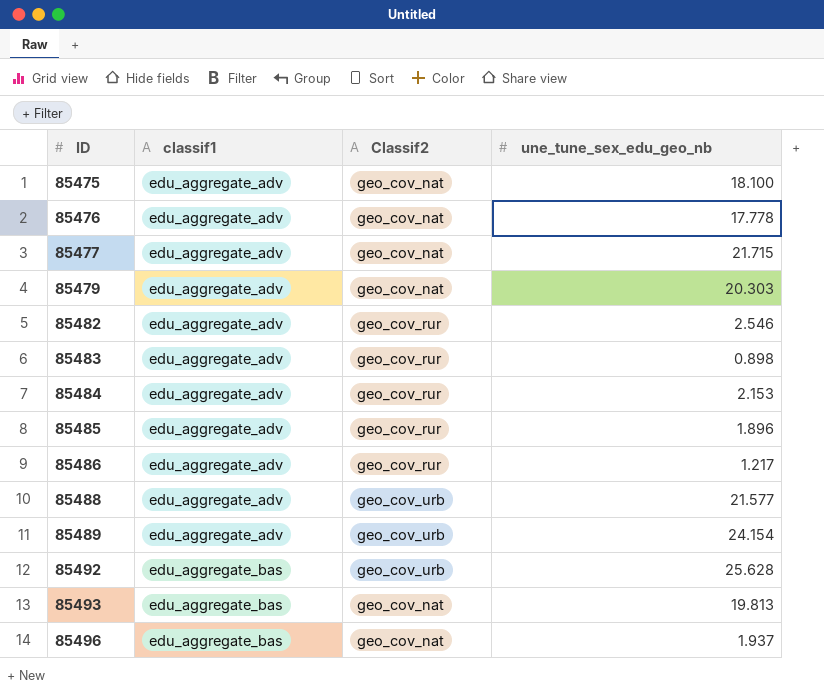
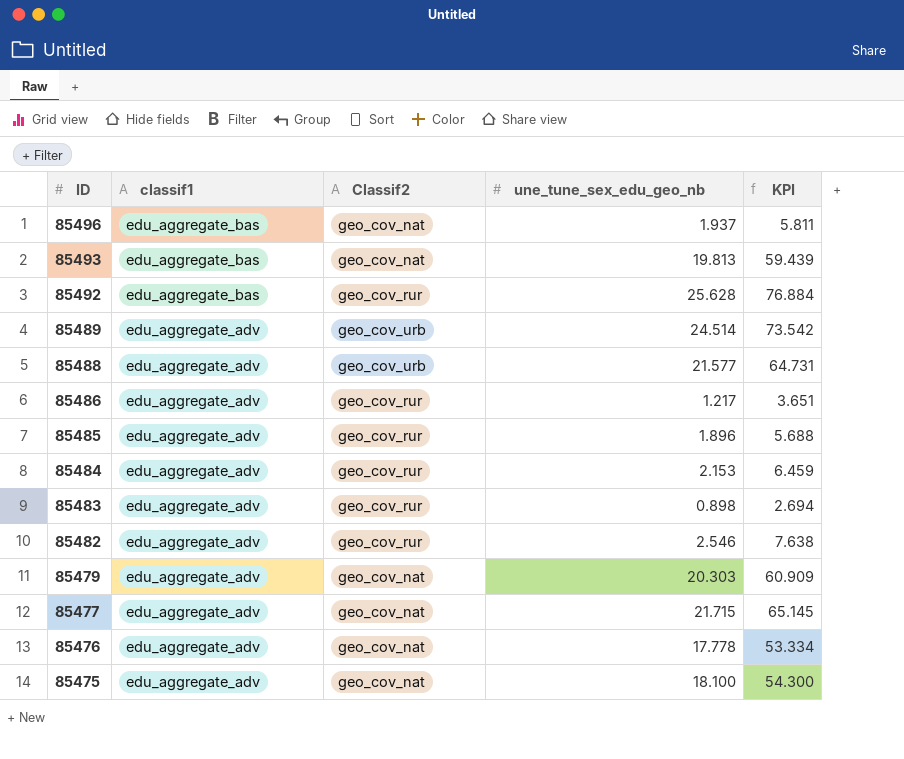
row order: ID ascending -> ID descending
column KPI | formula: none -> [une_tune_sex_edu_geo_nb] * 3
85492 | Classif2: geo_cov_urb -> geo_cov_rur
85489 | une_tune_sex_edu_geo_nb: 24.154 -> 24.514

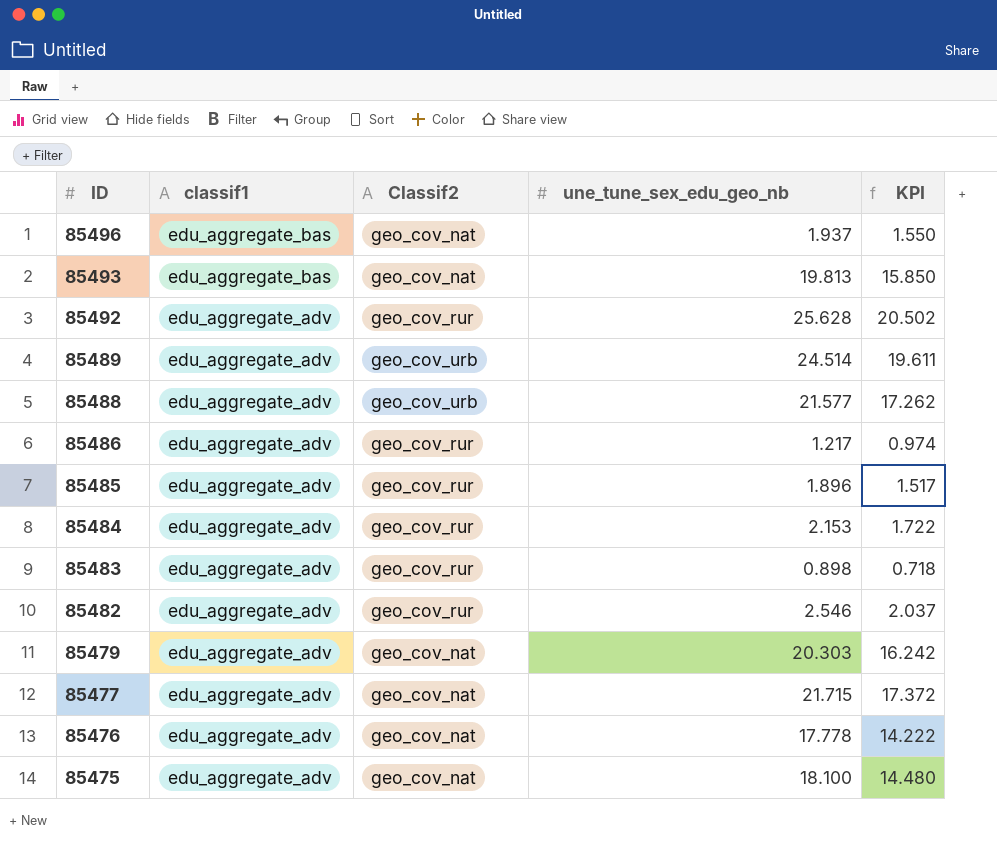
column KPI | formula: [une_tune_sex_edu_geo_nb] * 3 -> [une_tune_sex_edu_geo_nb] * 0.8
85492 | classif1: edu_aggregate_bas -> edu_aggregate_adv

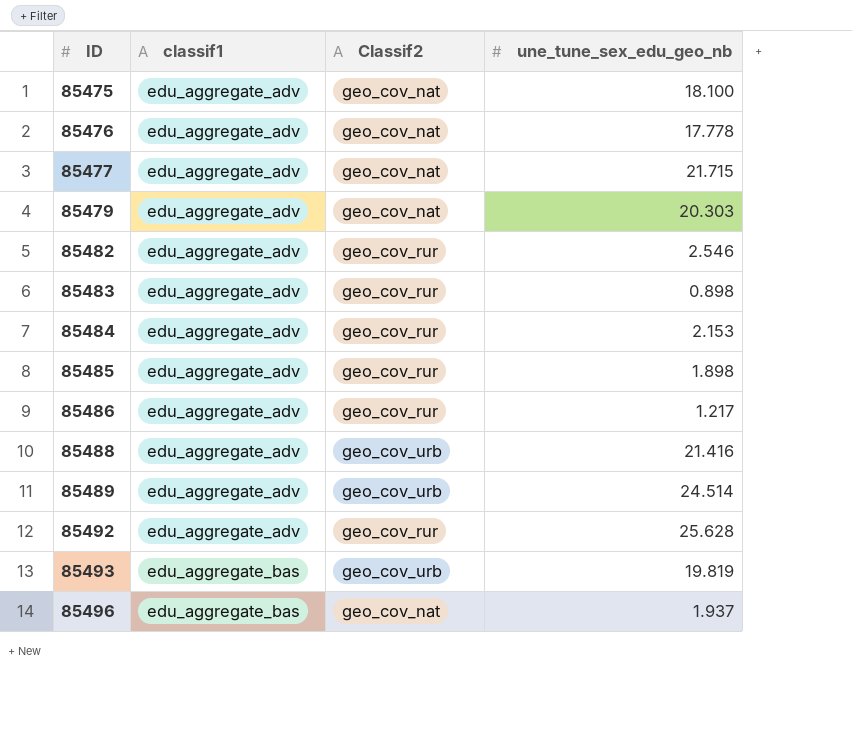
row order: ID descending -> ID ascending
column KPI | formula: [une_tune_sex_edu_geo_nb] * 0.8 -> none
85485 | une_tune_sex_edu_geo_nb: 1.896 -> 1.898
85488 | une_tune_sex_edu_geo_nb: 21.577 -> 21.416
85493 | Classif2: geo_cov_nat -> geo_cov_urb
85493 | une_tune_sex_edu_geo_nb: 19.813 -> 19.819

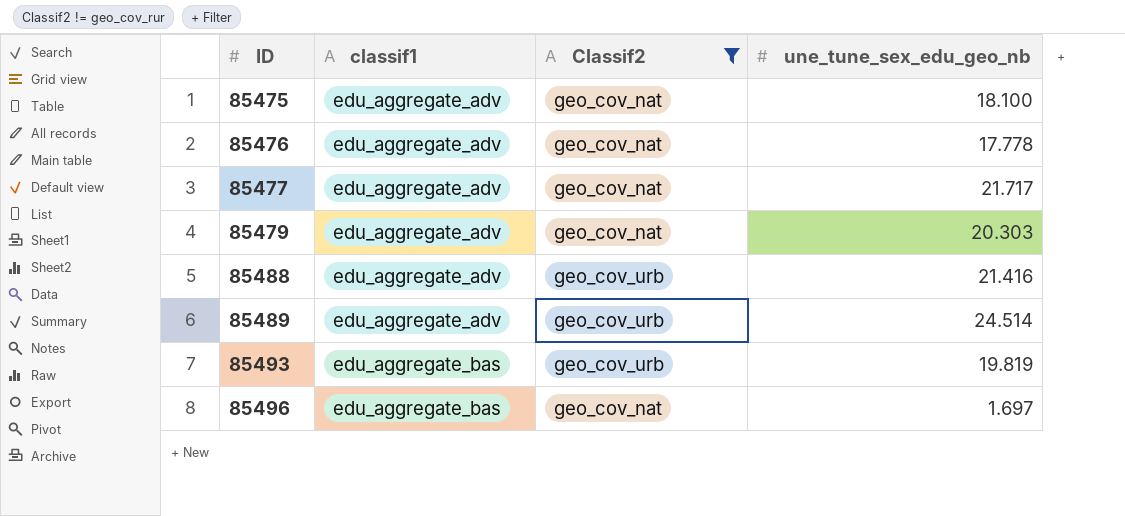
filter: none -> Classif2 != geo_cov_rur
85477 | une_tune_sex_edu_geo_nb: 21.715 -> 21.717
85496 | une_tune_sex_edu_geo_nb: 1.937 -> 1.697

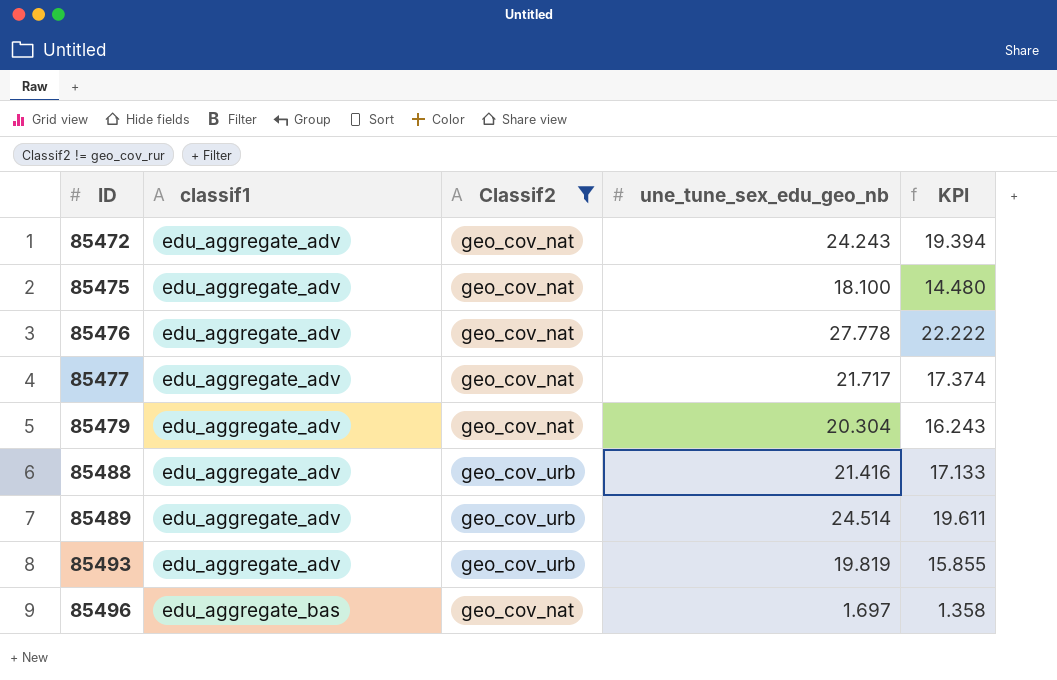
column KPI | formula: none -> [une_tune_sex_edu_geo_nb] * 0.8
row 85472: none -> edu_aggregate_adv | geo_cov_nat | 24.243 | 19.394
85476 | une_tune_sex_edu_geo_nb: 17.778 -> 27.778
85479 | une_tune_sex_edu_geo_nb: 20.303 -> 20.304
85493 | classif1: edu_aggregate_bas -> edu_aggregate_adv

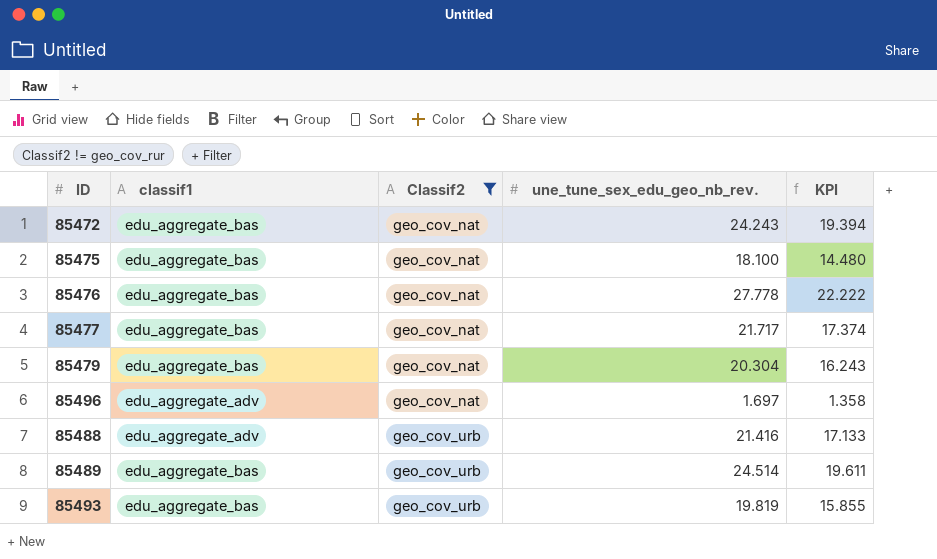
row order: ID ascending -> Classif2 ascending
column name: une_tune_sex_edu_geo_nb -> une_tune_sex_edu_geo_nb_rev.
85472 | classif1: edu_aggregate_adv -> edu_aggregate_bas
85475 | classif1: edu_aggregate_adv -> edu_aggregate_bas
85476 | classif1: edu_aggregate_adv -> edu_aggregate_bas
85477 | classif1: edu_aggregate_adv -> edu_aggregate_bas
85479 | classif1: edu_aggregate_adv -> edu_aggregate_bas
85496 | classif1: edu_aggregate_bas -> edu_aggregate_adv
85489 | classif1: edu_aggregate_adv -> edu_aggregate_bas
85493 | classif1: edu_aggregate_adv -> edu_aggregate_bas

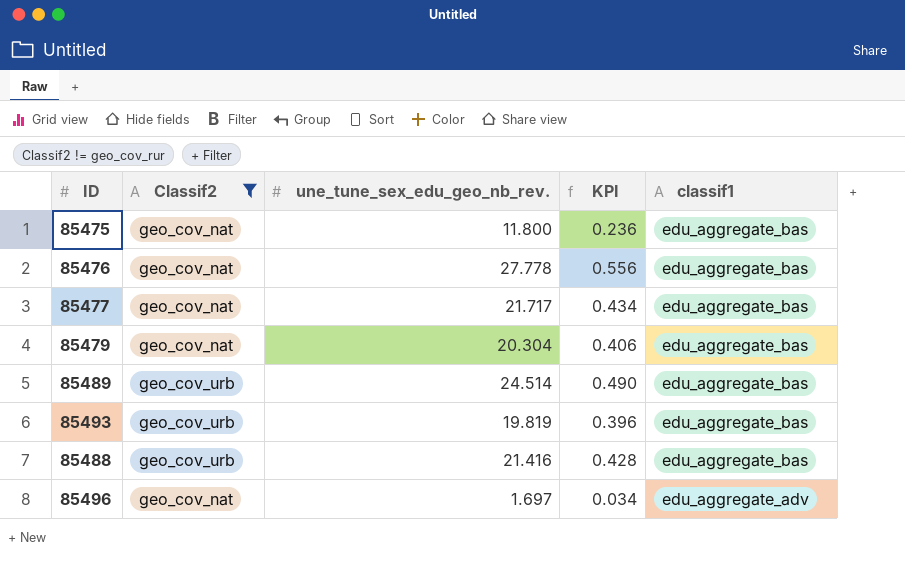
row order: Classif2 ascending -> classif1 descending
column KPI | formula: [une_tune_sex_edu_geo_nb_rev.] * 0.8 -> [une_tune_sex_edu_geo_nb_rev.] * 0.02
column classif1 | position: 2 -> 5
row 85472: edu_aggregate_bas | geo_cov_nat | 24.243 | 19.394 -> none
85475 | une_tune_sex_edu_geo_nb_rev.: 18.100 -> 11.800
85488 | classif1: edu_aggregate_adv -> edu_aggregate_bas

